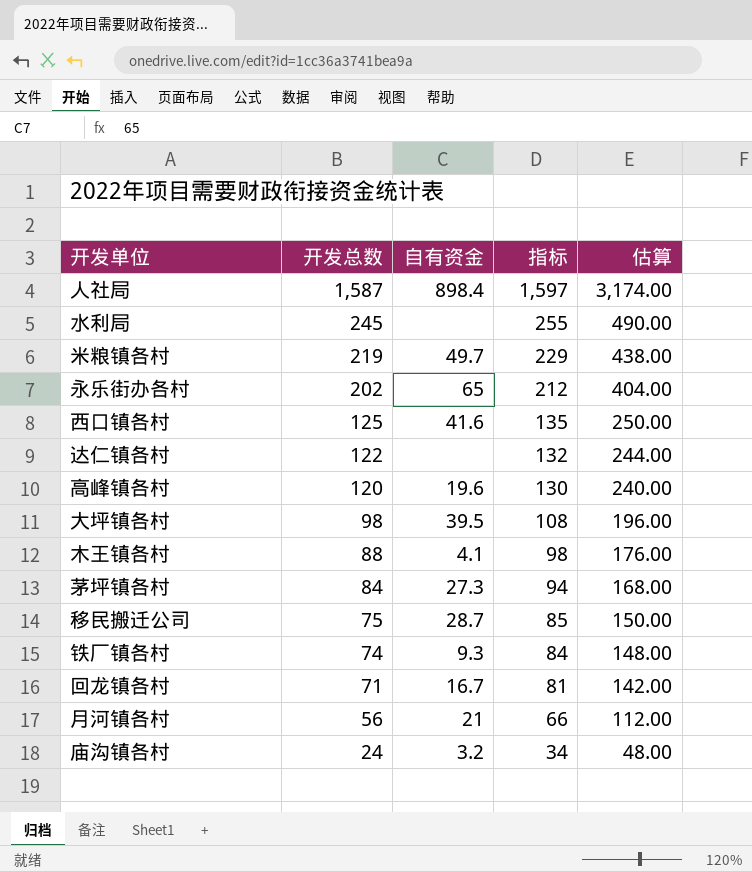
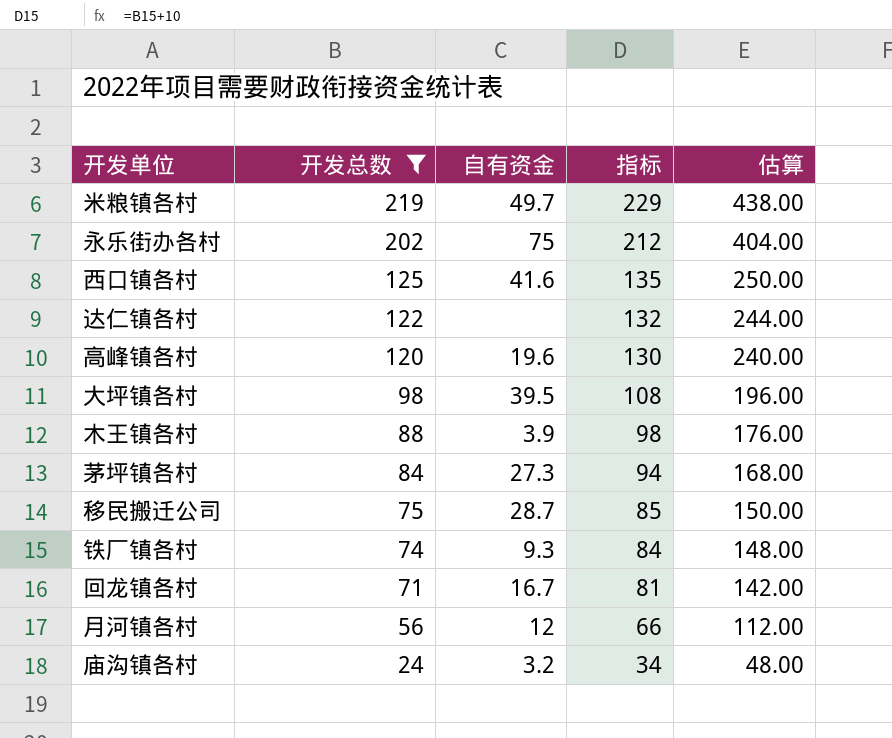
filter: none -> 开发总数 <= 219
永乐街办各村 | 自有资金: 65 -> 75
木王镇各村 | 自有资金: 4.1 -> 3.9
月河镇各村 | 自有资金: 21 -> 12

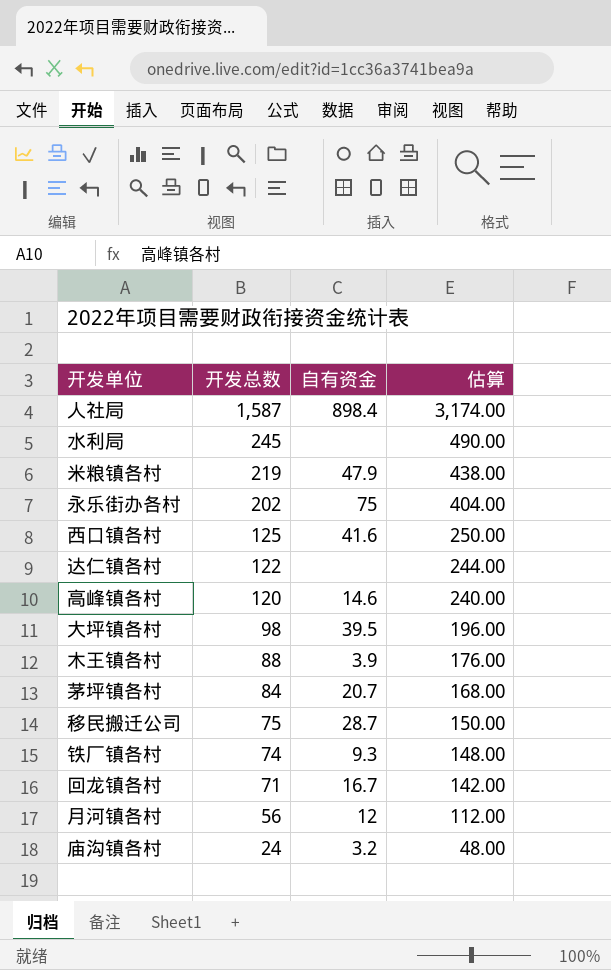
filter: 开发总数 <= 219 -> none
column 指标 | formula: [开发总数] + 10 -> none
米粮镇各村 | 自有资金: 49.7 -> 47.9
高峰镇各村 | 自有资金: 19.6 -> 14.6
茅坪镇各村 | 自有资金: 27.3 -> 20.7

